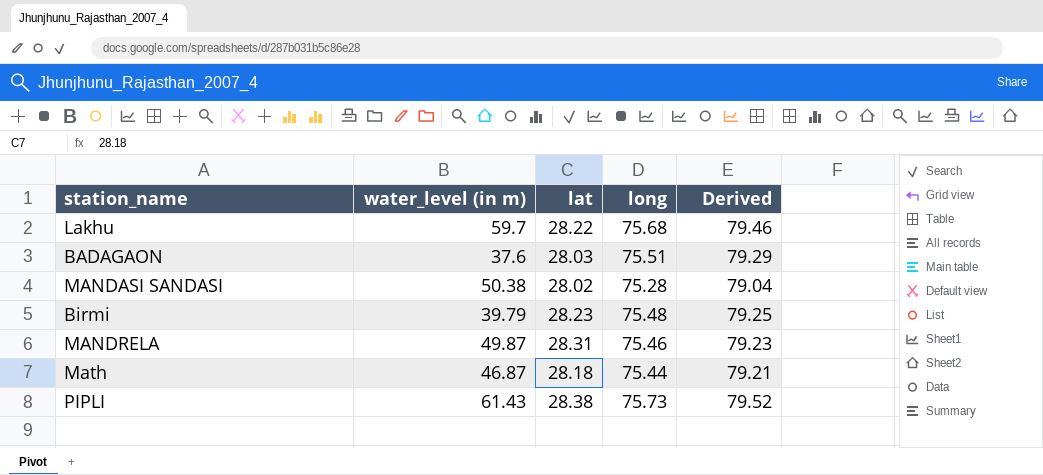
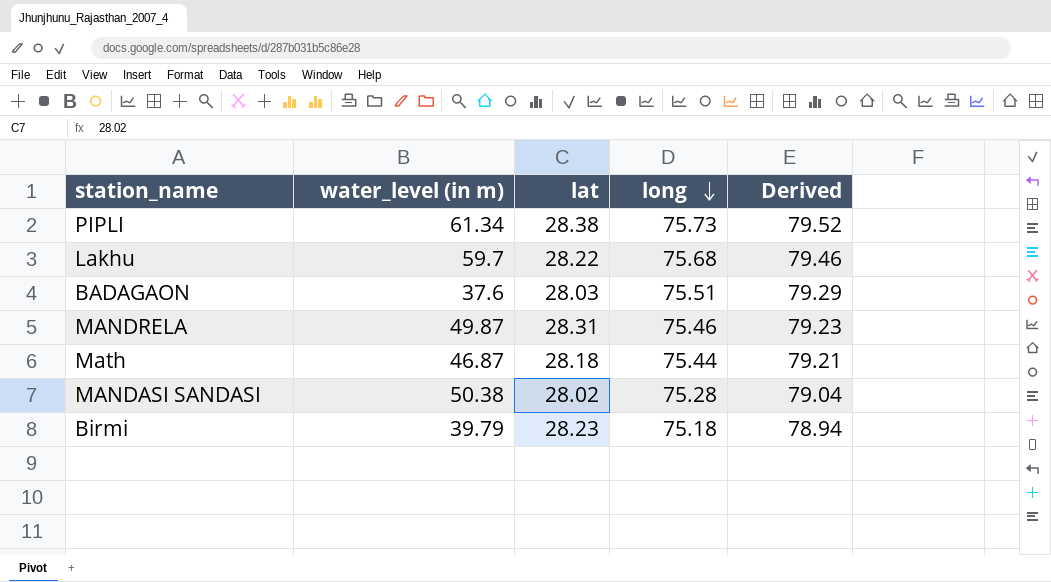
row order: none -> long descending
PIPLI | water_level (in m): 61.43 -> 61.34
Birmi | long: 75.48 -> 75.18
Birmi | Derived: 79.25 -> 78.94

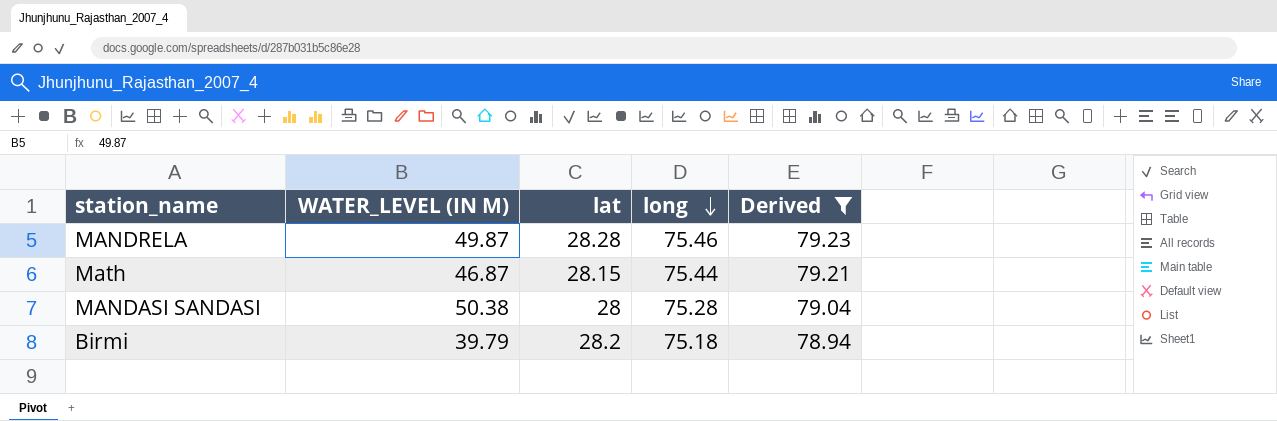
filter: none -> Derived <= 79.23
column name: water_level (in m) -> WATER_LEVEL (IN M)
MANDRELA | lat: 28.31 -> 28.28
Math | lat: 28.18 -> 28.15
MANDASI SANDASI | lat: 28.02 -> 28
Birmi | lat: 28.23 -> 28.2

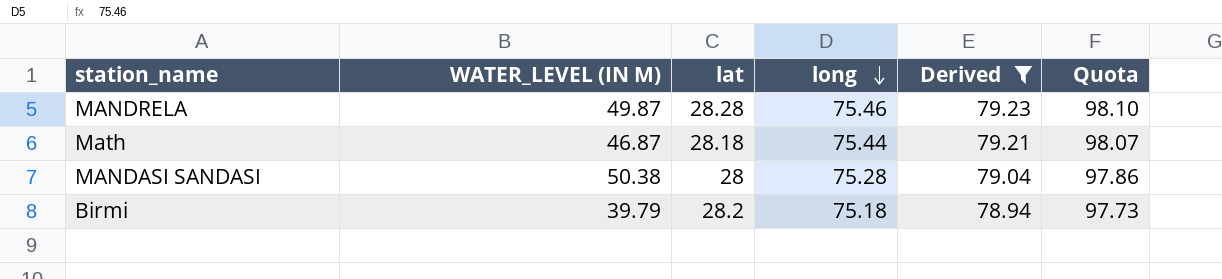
column Quota | formula: none -> [long] * 1.3
Math | lat: 28.15 -> 28.18

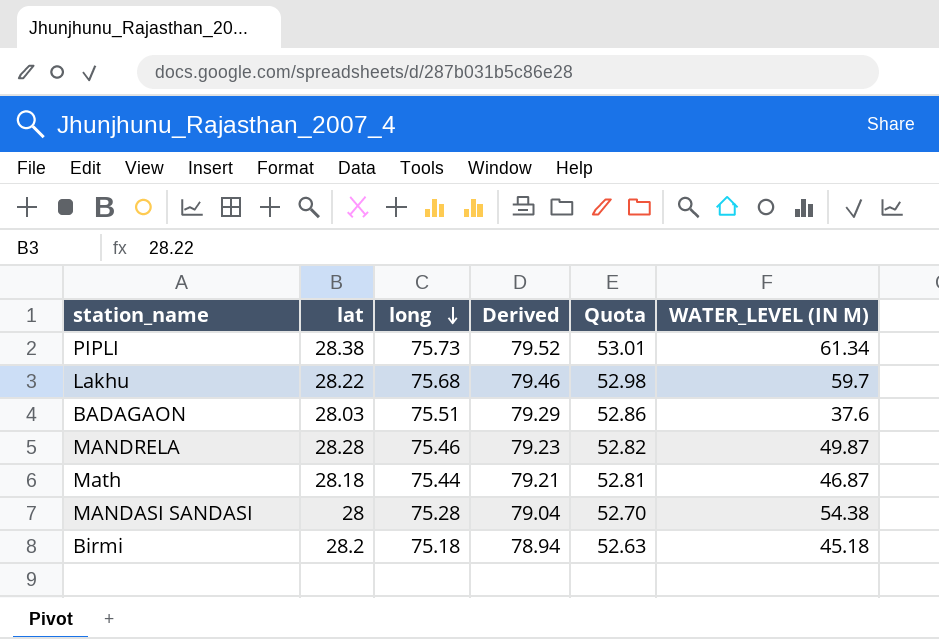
filter: Derived <= 79.23 -> none
column Quota | formula: [long] * 1.3 -> [long] * 0.7
column WATER_LEVEL (IN M) | position: 2 -> 6
MANDASI SANDASI | WATER_LEVEL (IN M): 50.38 -> 54.38
Birmi | WATER_LEVEL (IN M): 39.79 -> 45.18

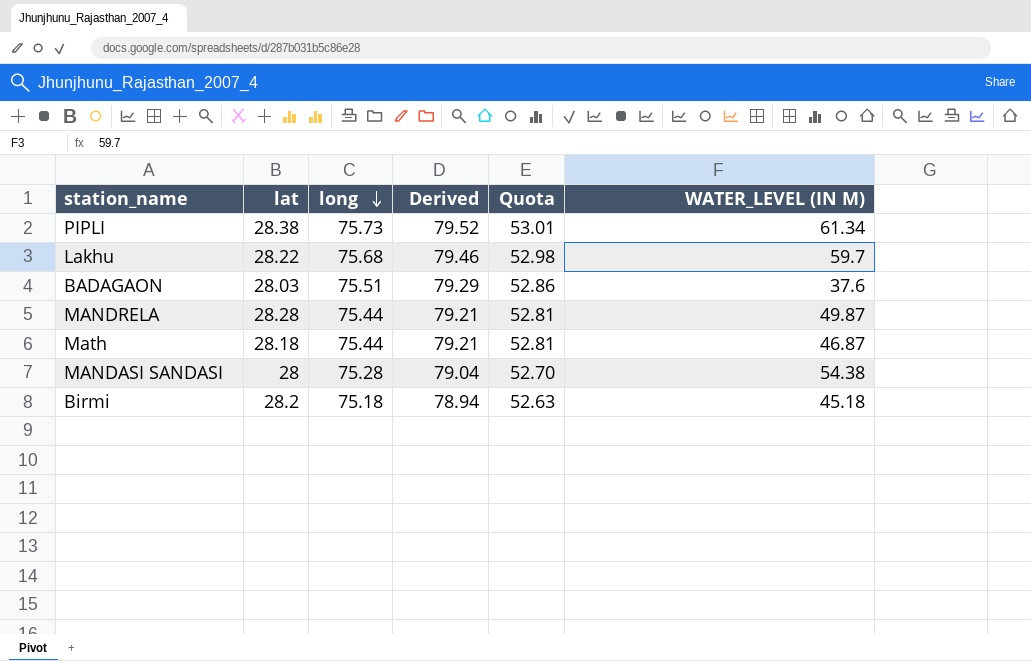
MANDRELA | long: 75.46 -> 75.44
MANDRELA | Derived: 79.23 -> 79.21
MANDRELA | Quota: 52.82 -> 52.81

